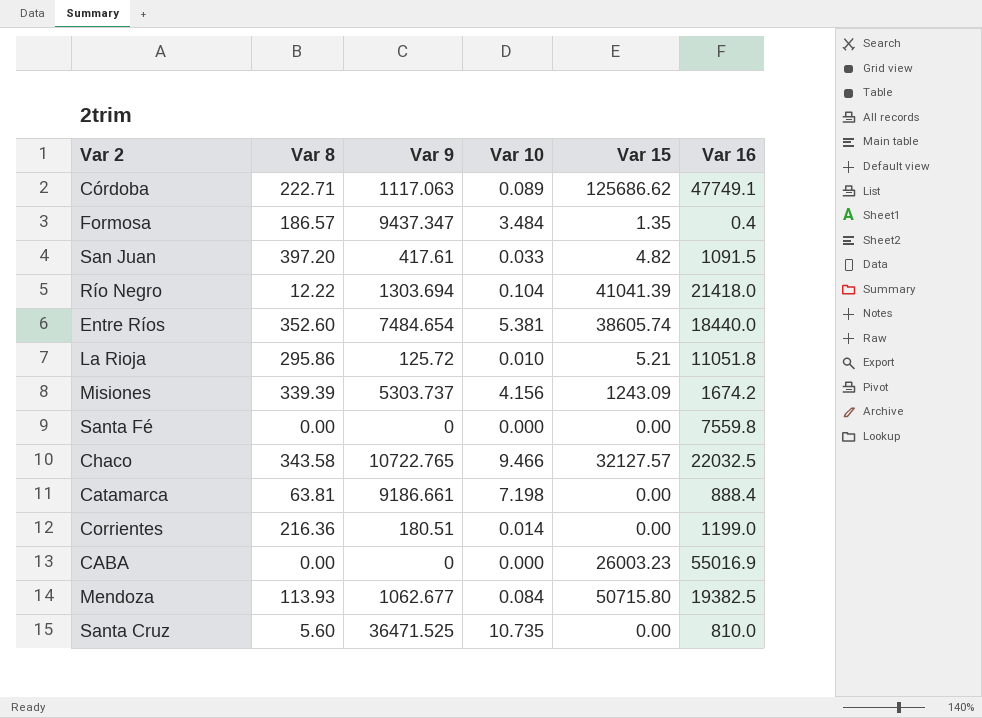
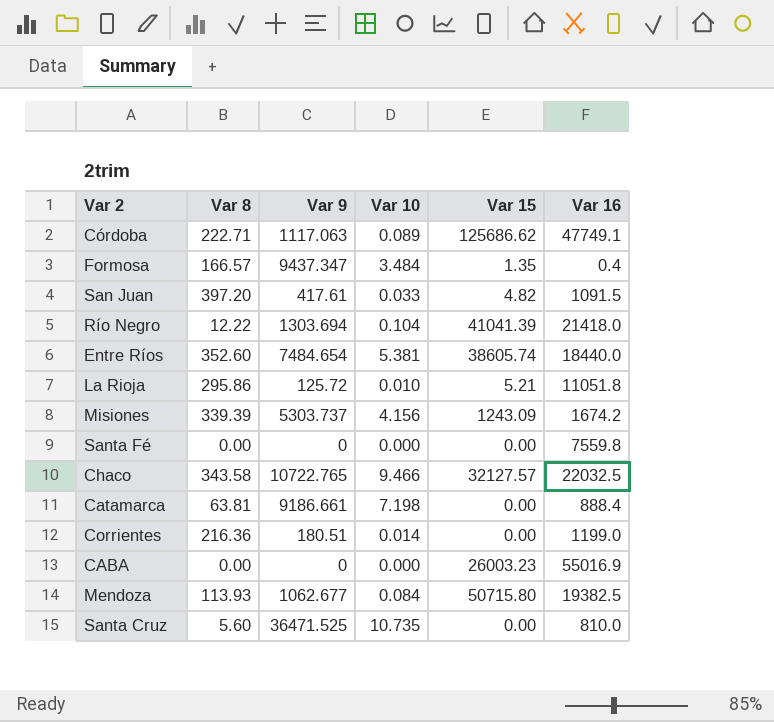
Formosa | Var 8: 186.57 -> 166.57

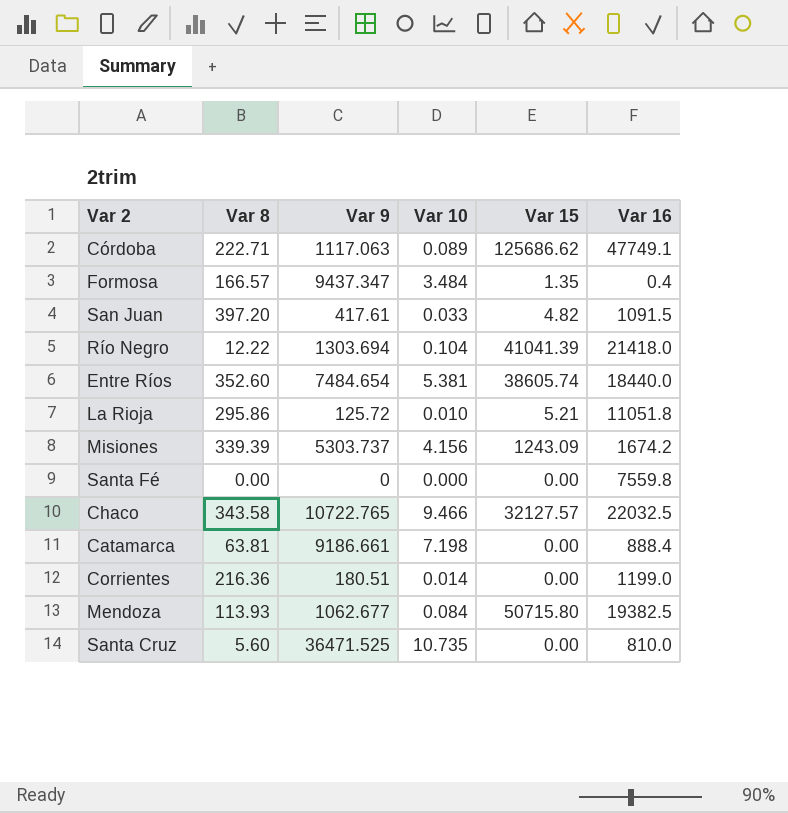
row CABA: 0.00 | 0 | 0.000 | 26003.23 | 55016.9 -> none

